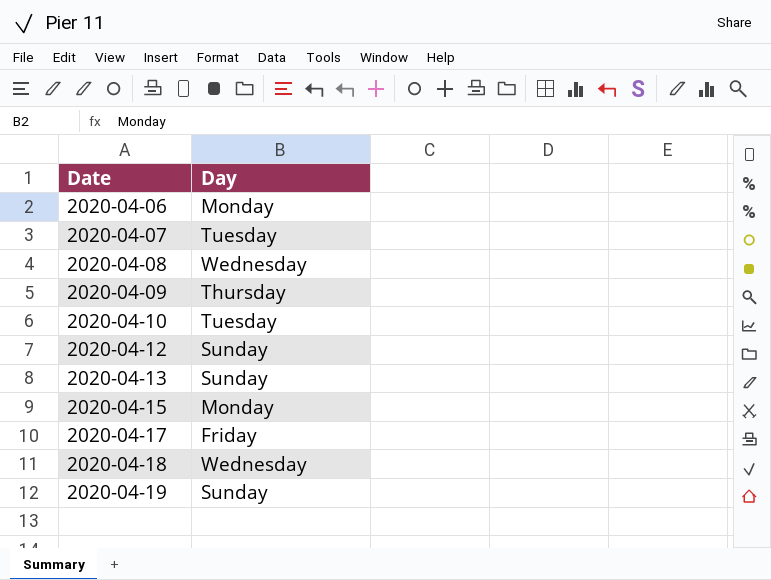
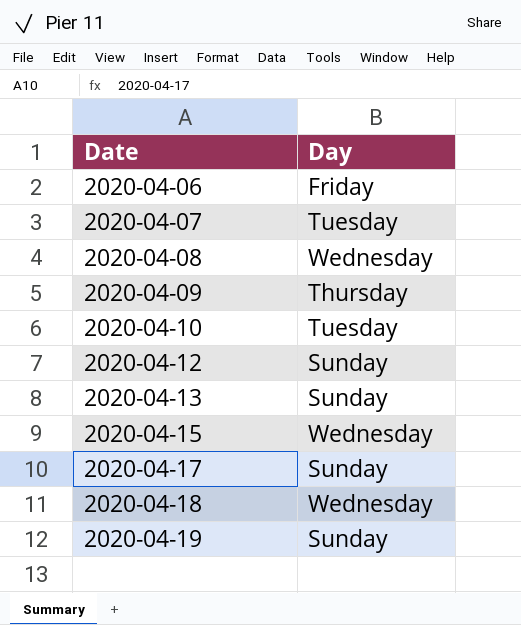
2020-04-06 | Day: Monday -> Friday
2020-04-15 | Day: Monday -> Wednesday
2020-04-17 | Day: Friday -> Sunday

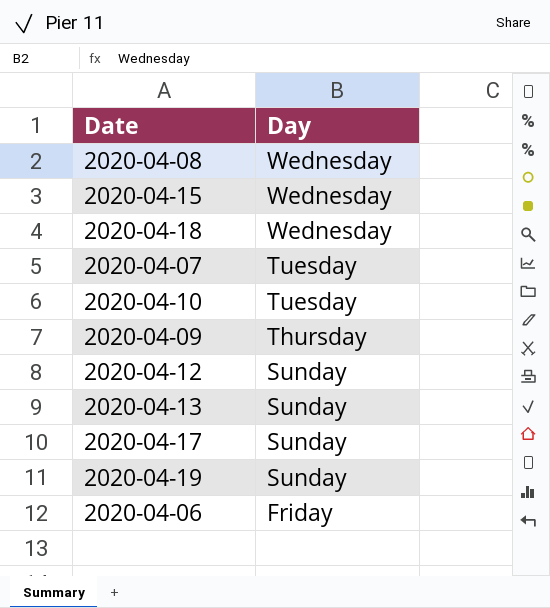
row order: Date ascending -> Day descending

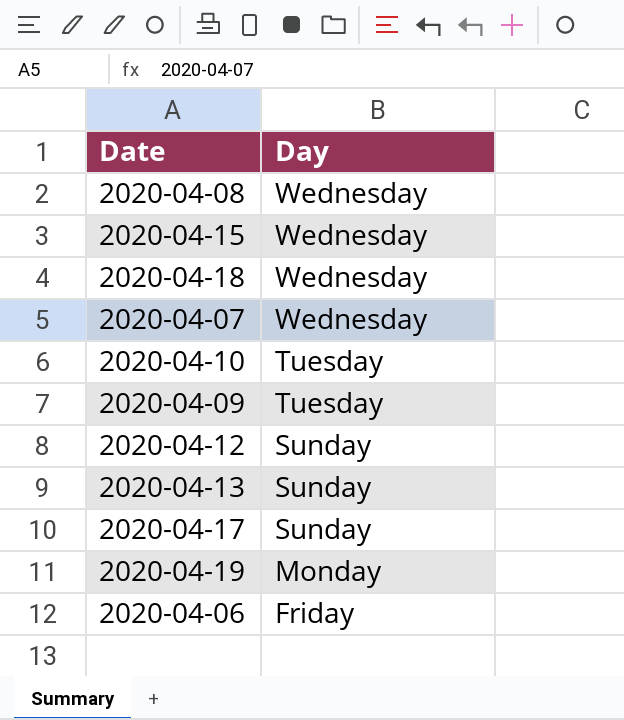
2020-04-07 | Day: Tuesday -> Wednesday
2020-04-09 | Day: Thursday -> Tuesday
2020-04-19 | Day: Sunday -> Monday

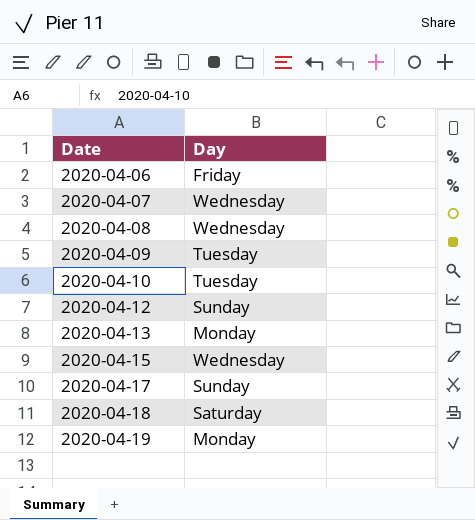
row order: Day descending -> Date ascending
2020-04-13 | Day: Sunday -> Monday
2020-04-18 | Day: Wednesday -> Saturday

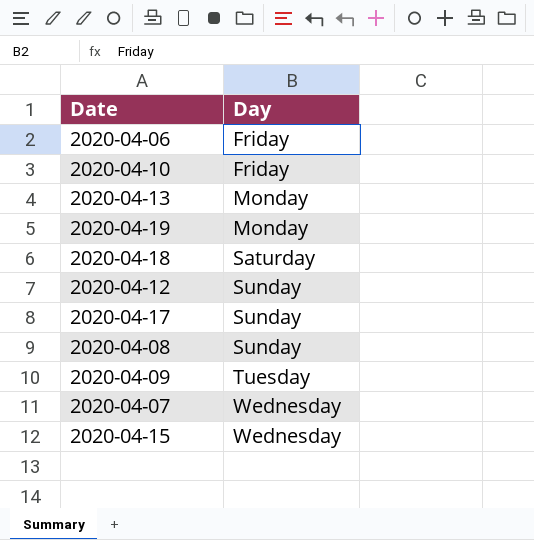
row order: Date ascending -> Day ascending
2020-04-10 | Day: Tuesday -> Friday
2020-04-08 | Day: Wednesday -> Sunday

